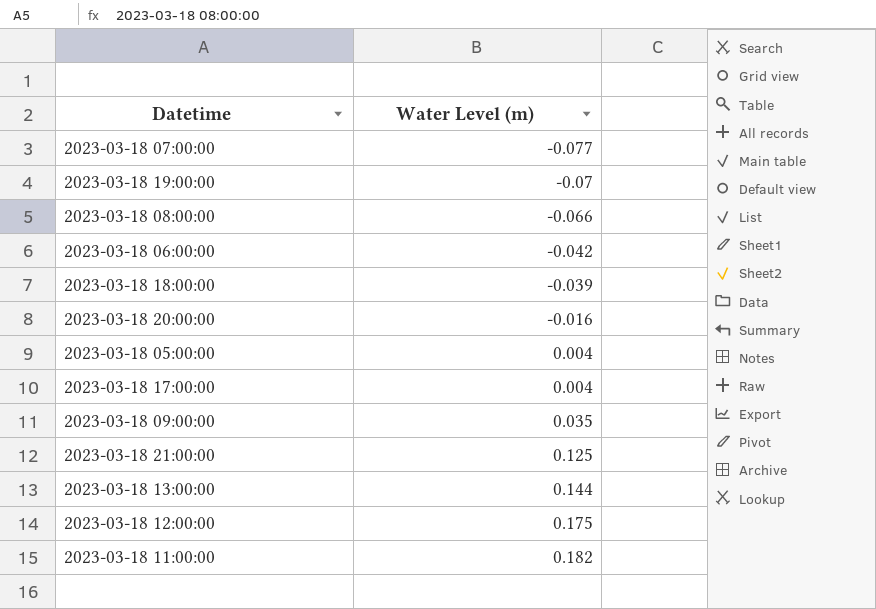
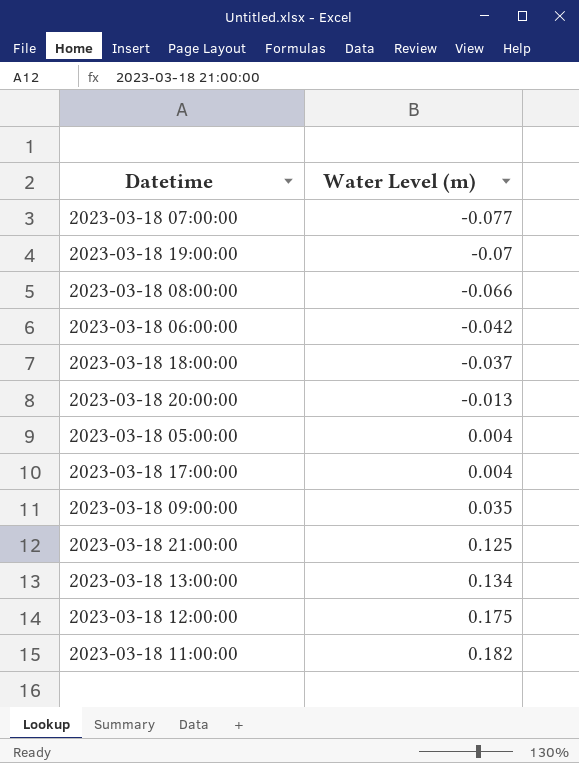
2023-03-18 18:00:00 | Water Level (m): -0.039 -> -0.037
2023-03-18 20:00:00 | Water Level (m): -0.016 -> -0.013
2023-03-18 13:00:00 | Water Level (m): 0.144 -> 0.134

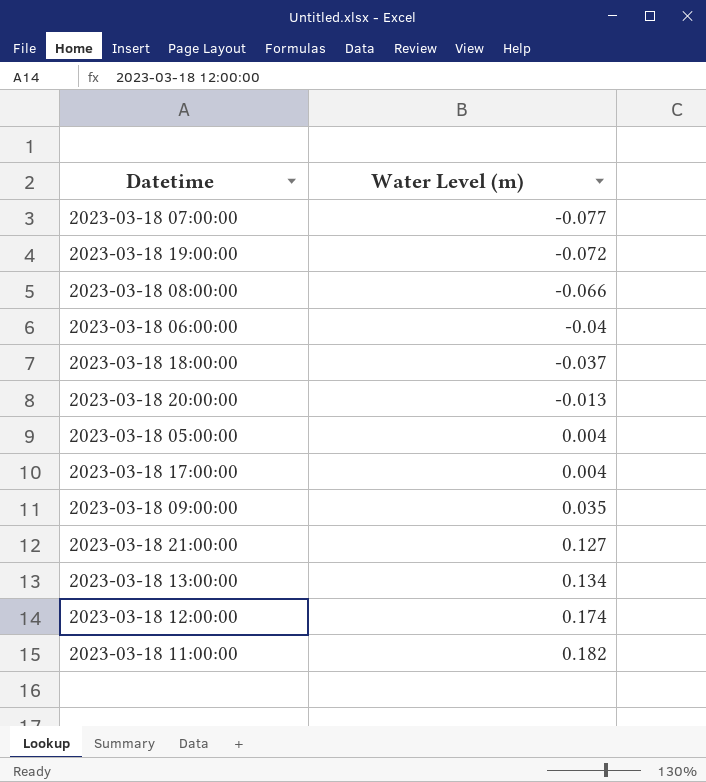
2023-03-18 19:00:00 | Water Level (m): -0.07 -> -0.072
2023-03-18 06:00:00 | Water Level (m): -0.042 -> -0.04
2023-03-18 21:00:00 | Water Level (m): 0.125 -> 0.127
2023-03-18 12:00:00 | Water Level (m): 0.175 -> 0.174

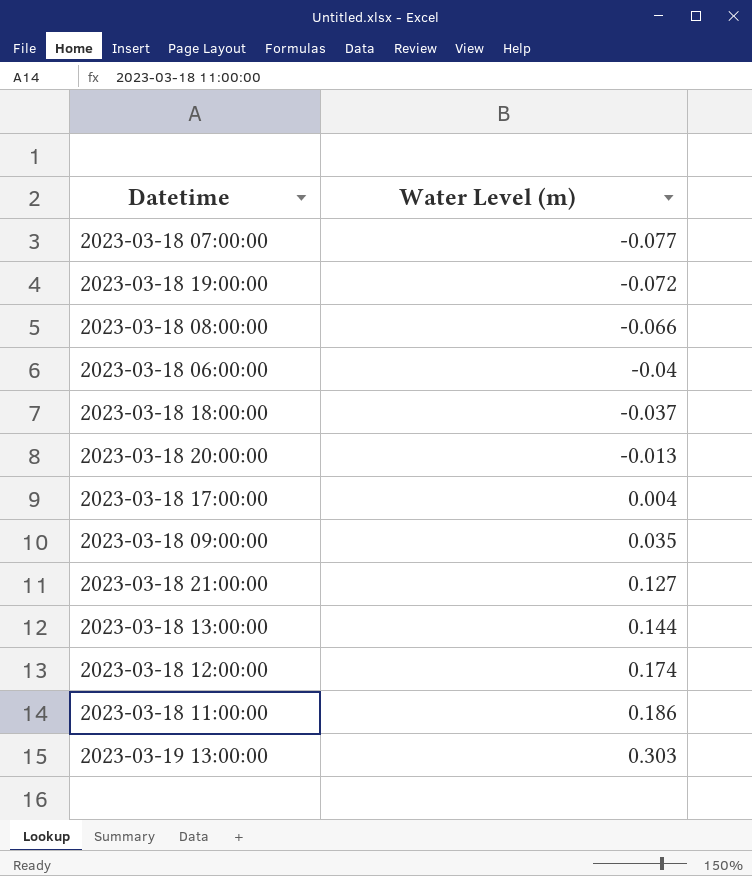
row 2023-03-18 05:00:00: 0.004 -> none
2023-03-18 13:00:00 | Water Level (m): 0.134 -> 0.144
2023-03-18 11:00:00 | Water Level (m): 0.182 -> 0.186
row 2023-03-19 13:00:00: none -> 0.303

